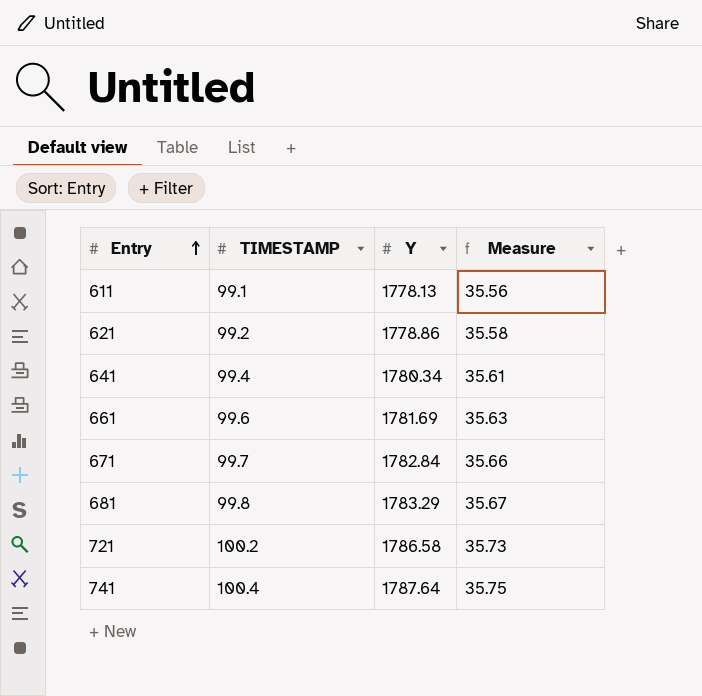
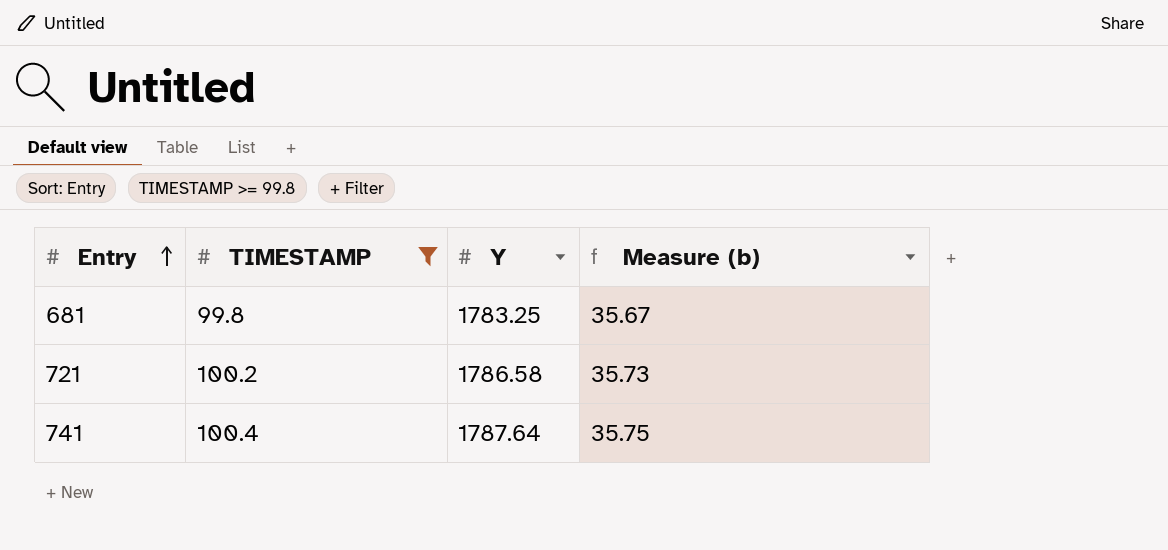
filter: none -> TIMESTAMP >= 99.8
column name: Measure -> Measure (b)
681 | Y: 1783.29 -> 1783.25

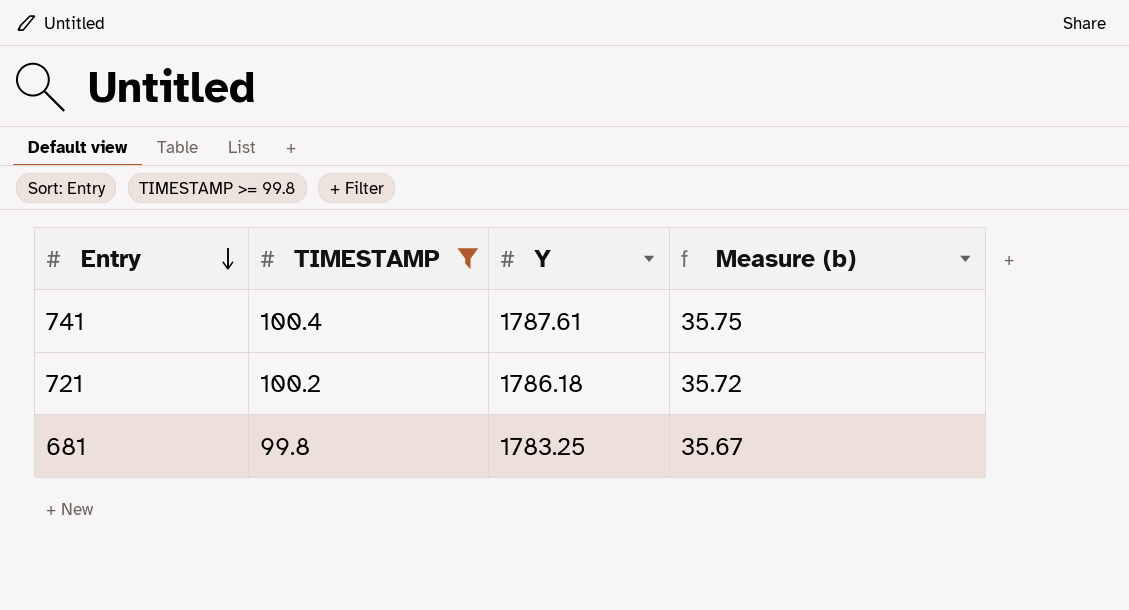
row order: Entry ascending -> Entry descending
741 | Y: 1787.64 -> 1787.61
721 | Y: 1786.58 -> 1786.18
721 | Measure (b): 35.73 -> 35.72

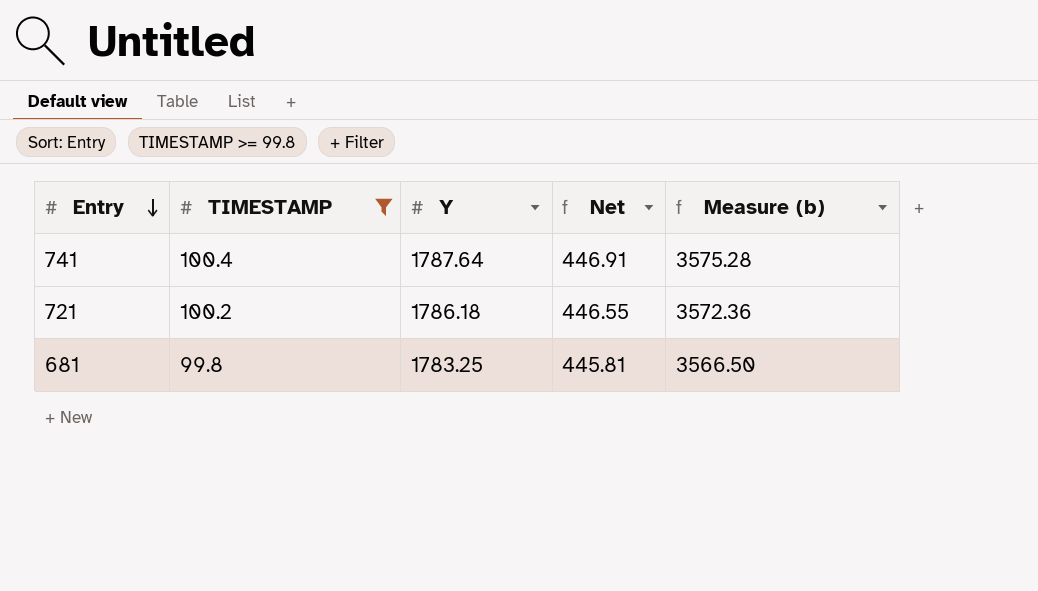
column Net | formula: none -> [Y] * 0.25
column Measure (b) | formula: [Y] * 0.02 -> [Y] * 2
741 | Y: 1787.61 -> 1787.64

